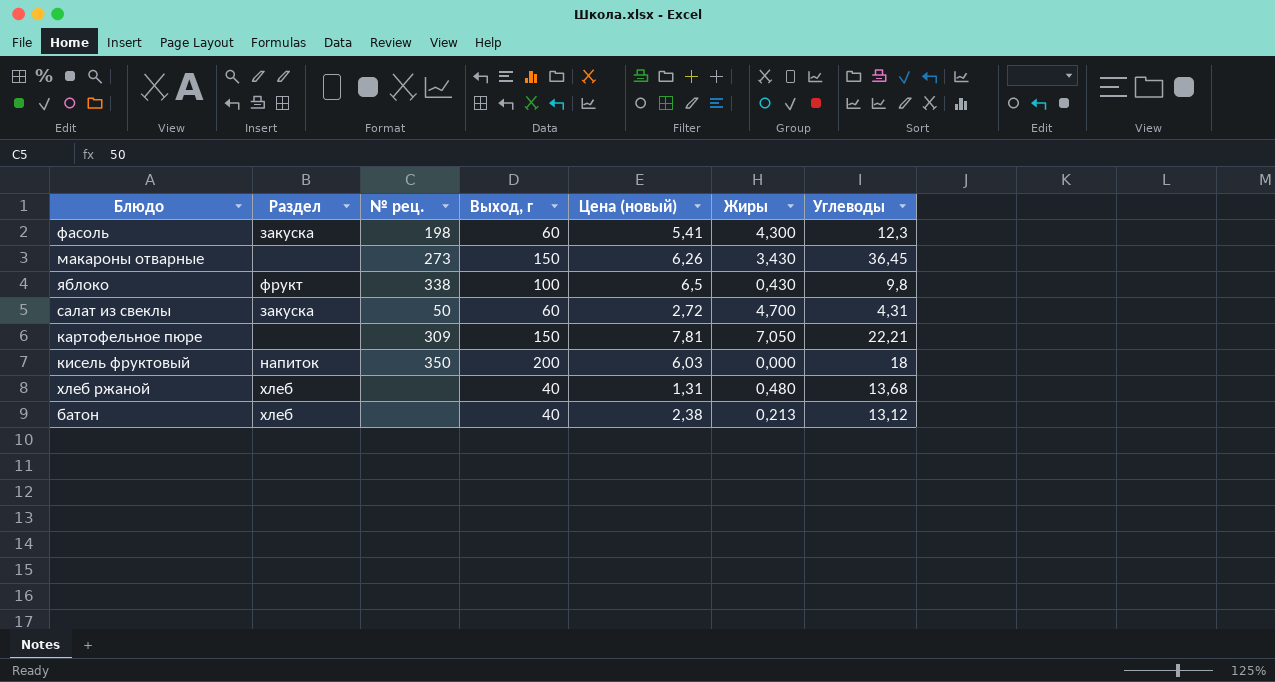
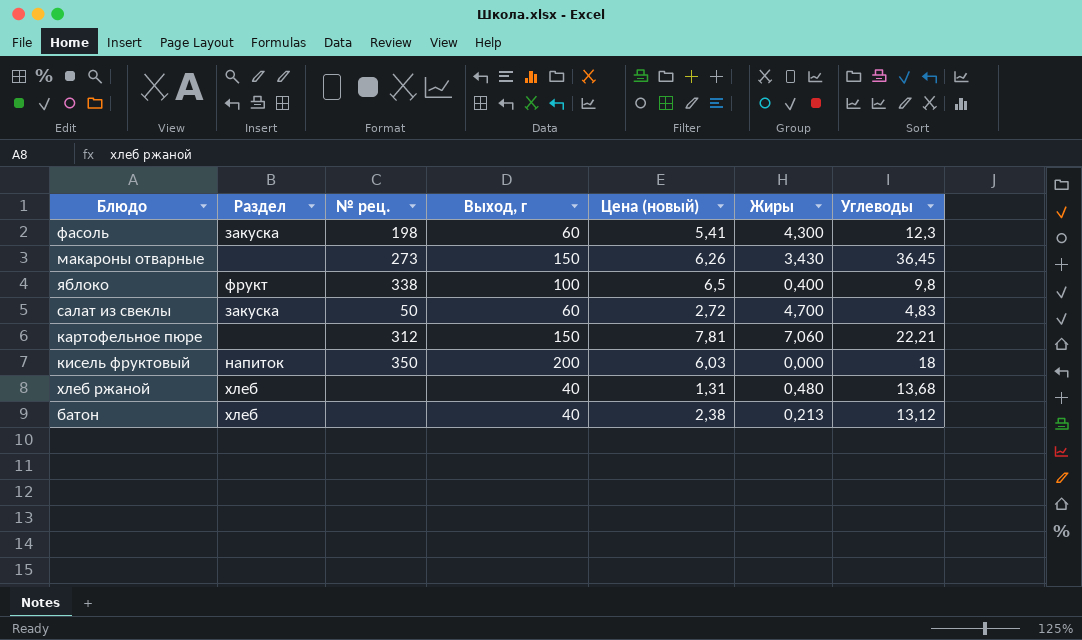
яблоко | Жиры: 0,430 -> 0,400
салат из свеклы | Углеводы: 4,31 -> 4,83
картофельное пюре | № рец.: 309 -> 312
картофельное пюре | Жиры: 7,050 -> 7,060

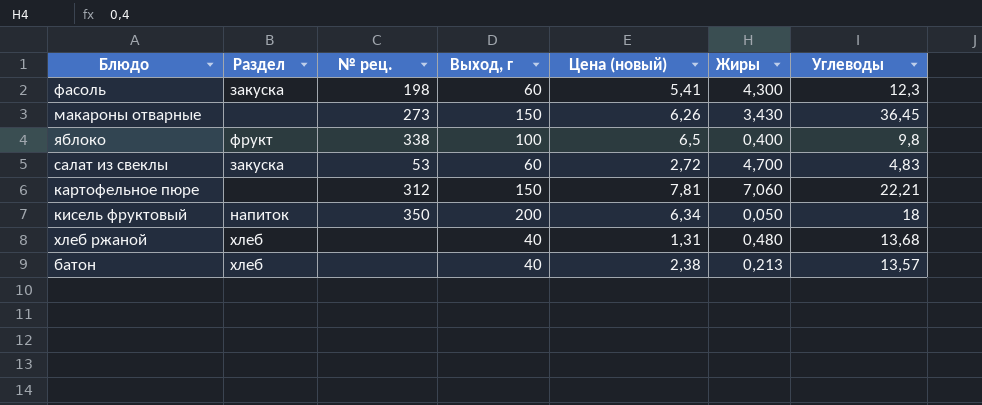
салат из свеклы | № рец.: 50 -> 53
кисель фруктовый | Цена (новый): 6,03 -> 6,34
кисель фруктовый | Жиры: 0,000 -> 0,050
батон | Углеводы: 13,12 -> 13,57

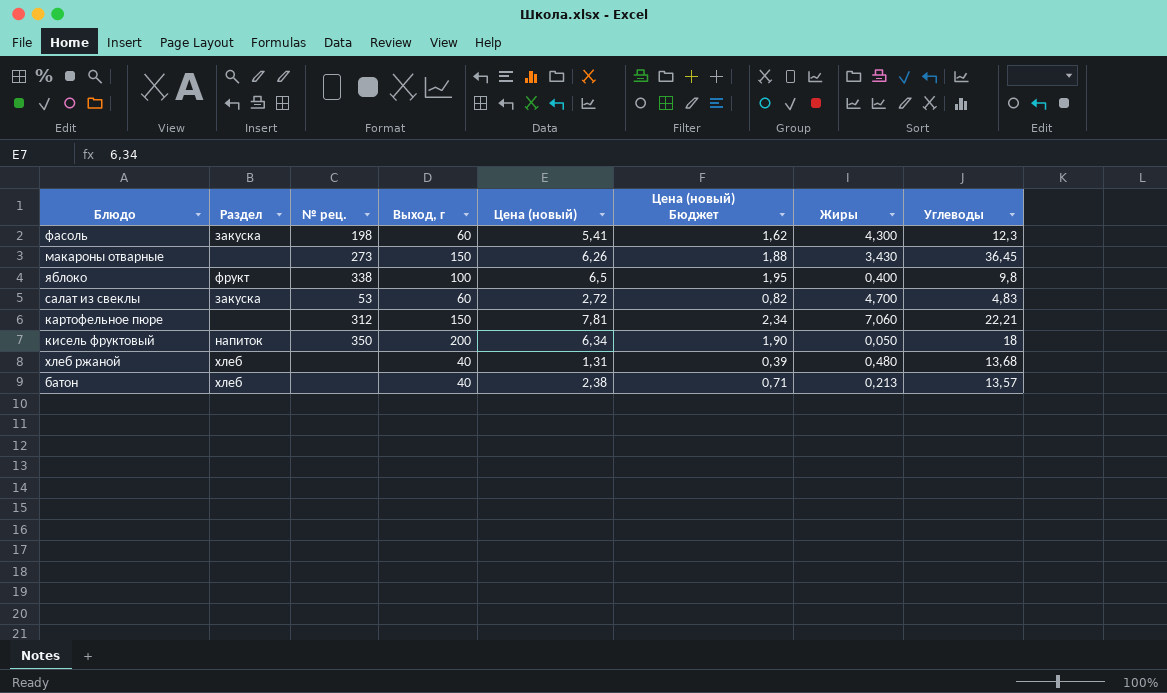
column Цена (новый) Бюджет | formula: none -> [Цена (новый)] * 0,3

